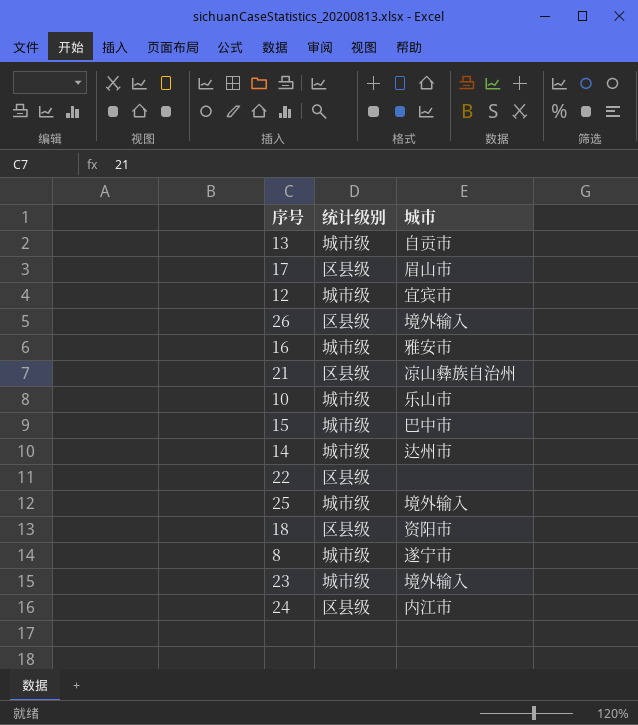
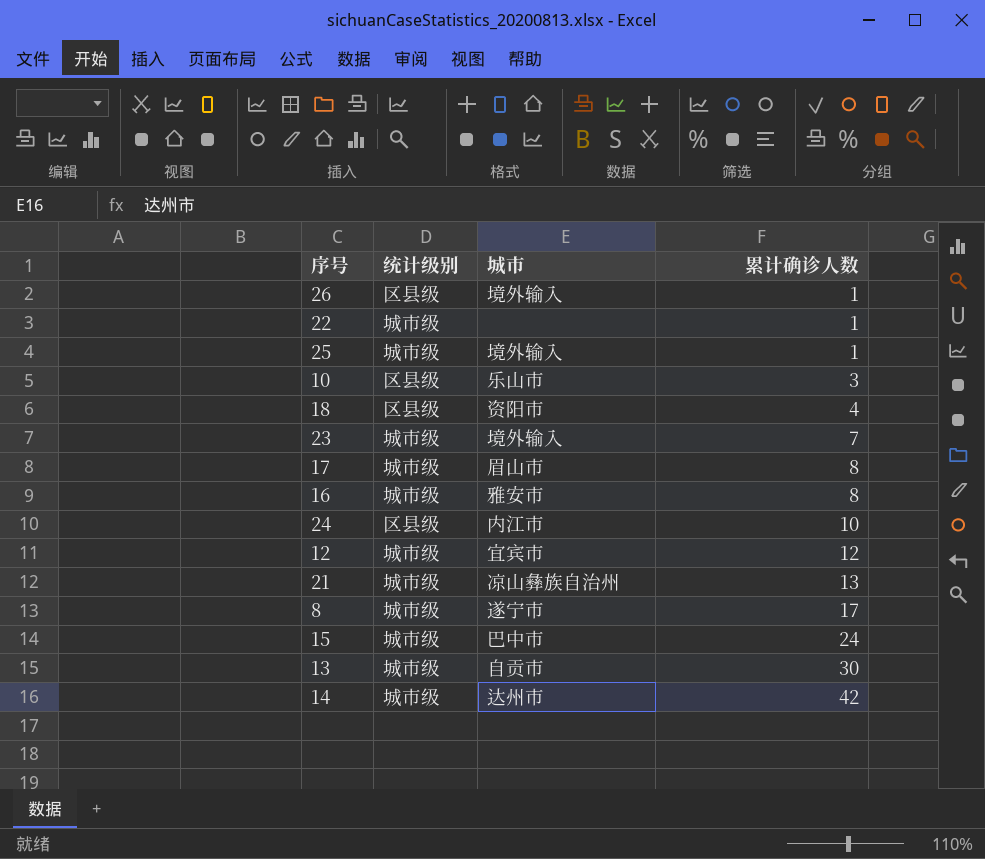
row order: none -> 累计确诊人数 ascending
column 累计确诊人数 | position: none -> 4
22 | 统计级别: 区县级 -> 城市级
10 | 统计级别: 城市级 -> 区县级
17 | 统计级别: 区县级 -> 城市级
21 | 统计级别: 区县级 -> 城市级

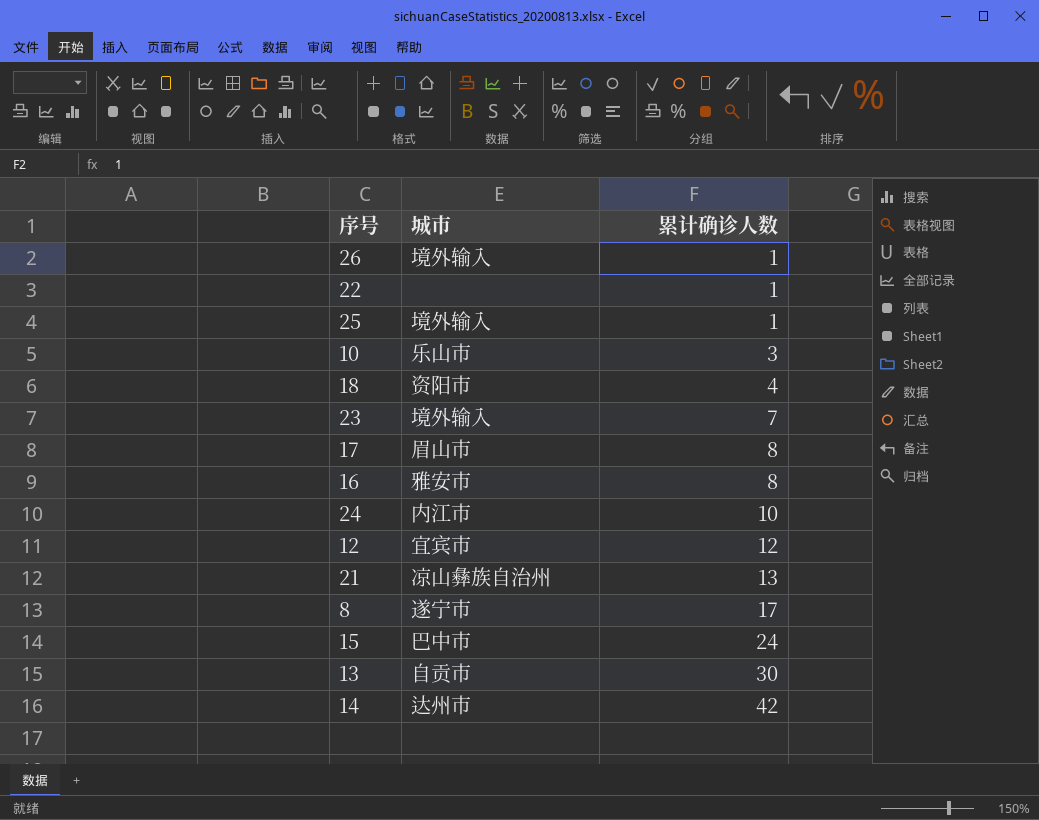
column 统计级别 | position: 2 -> none

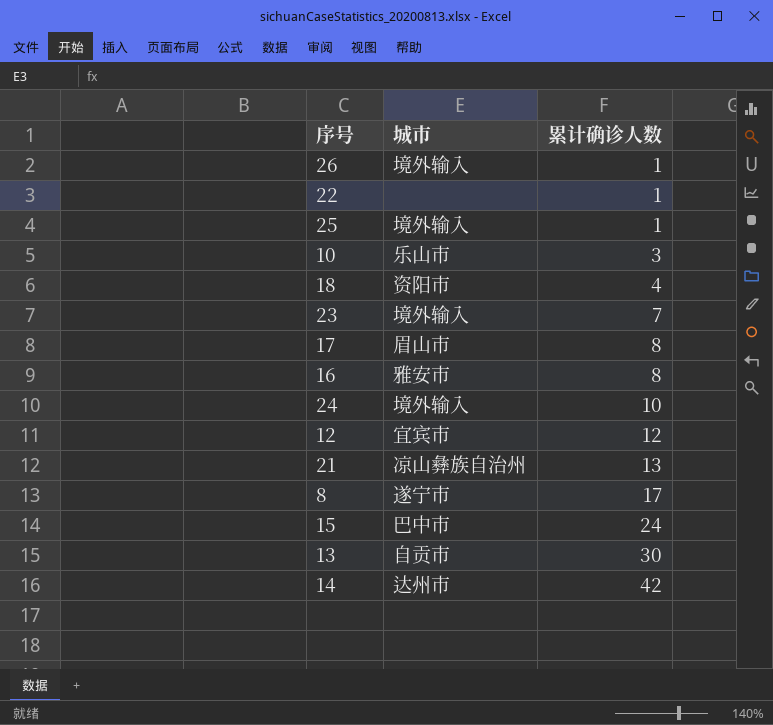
24 | 城市: 内江市 -> 境外输入

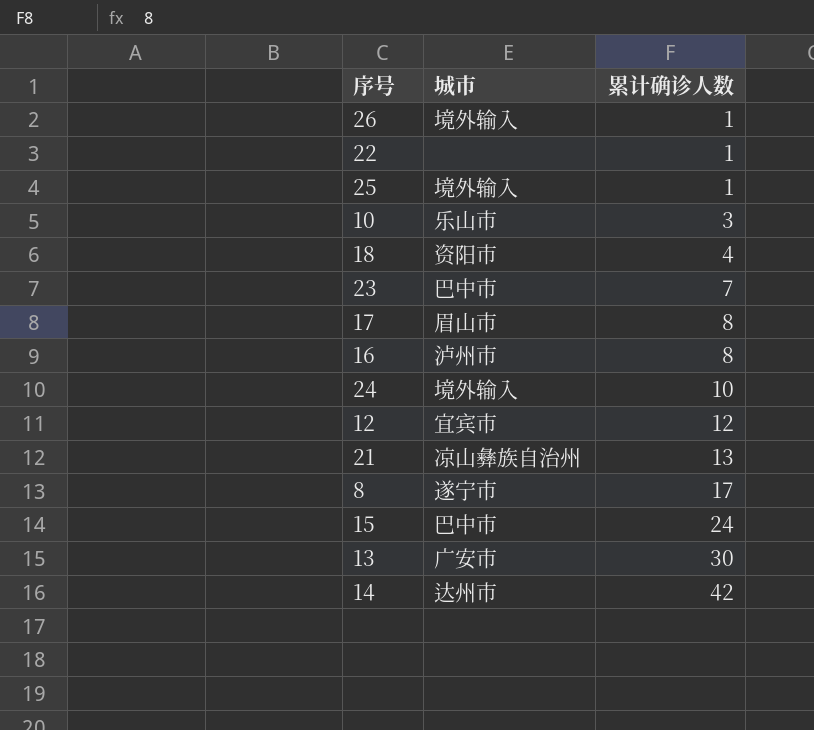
23 | 城市: 境外输入 -> 巴中市
16 | 城市: 雅安市 -> 泸州市
13 | 城市: 自贡市 -> 广安市

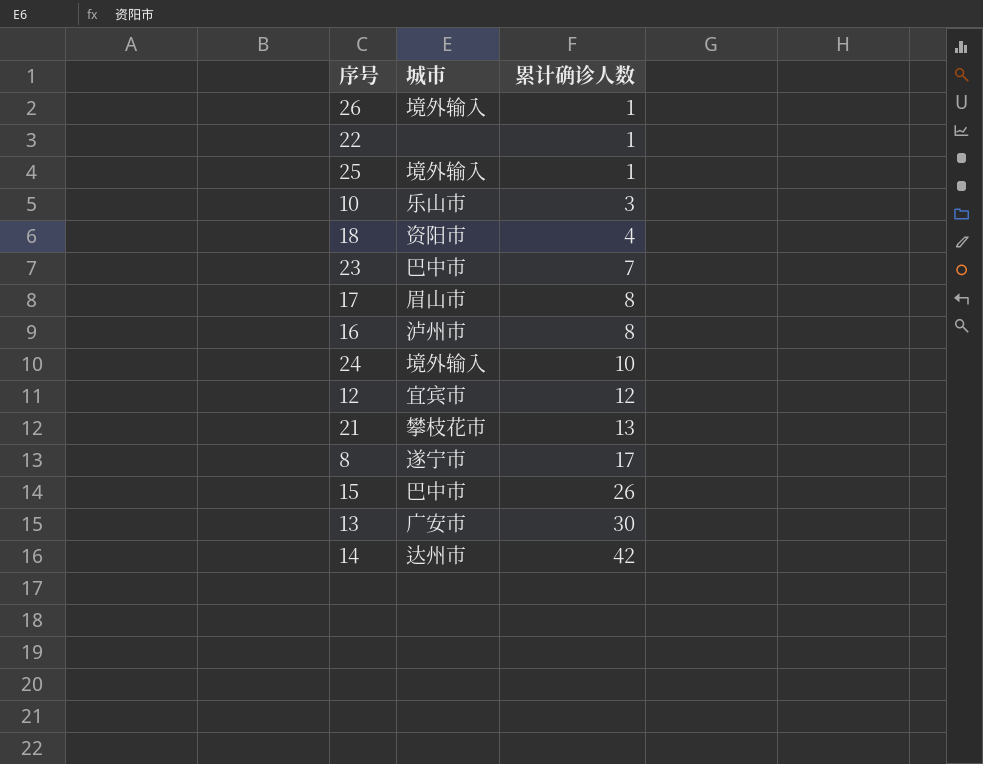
21 | 城市: 凉山彝族自治州 -> 攀枝花市
15 | 累计确诊人数: 24 -> 26

